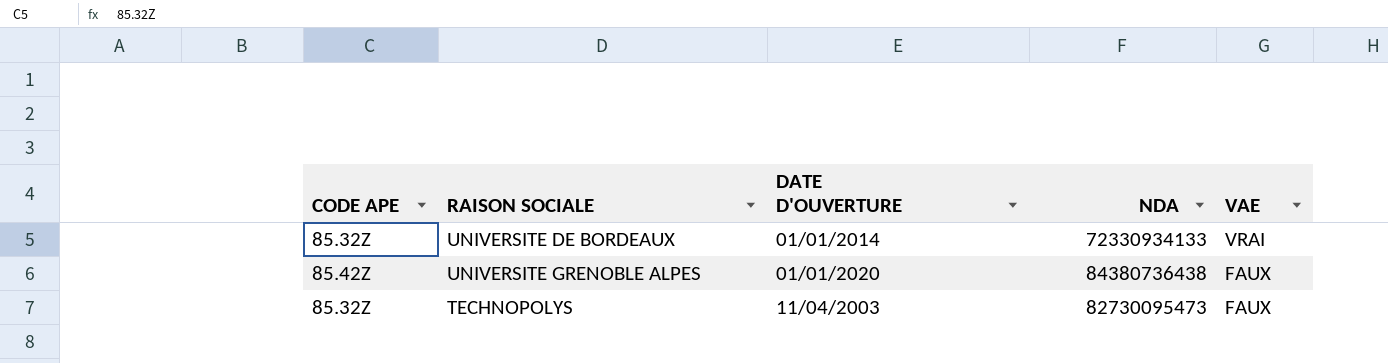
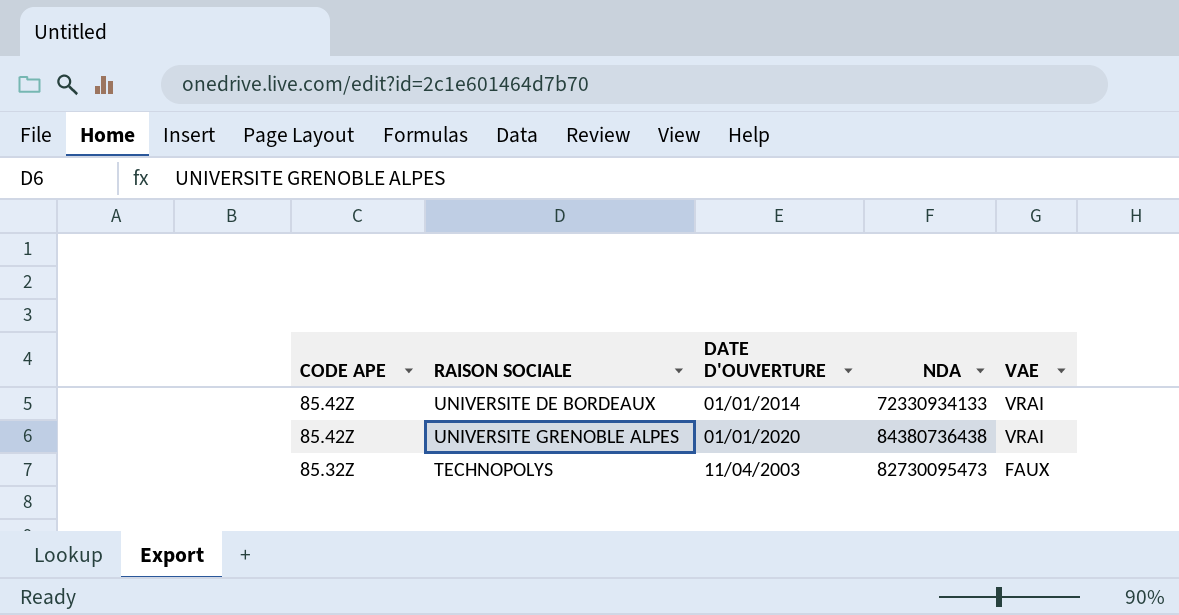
UNIVERSITE DE BORDEAUX | CODE APE: 85.32Z -> 85.42Z
UNIVERSITE GRENOBLE ALPES | VAE: FAUX -> VRAI

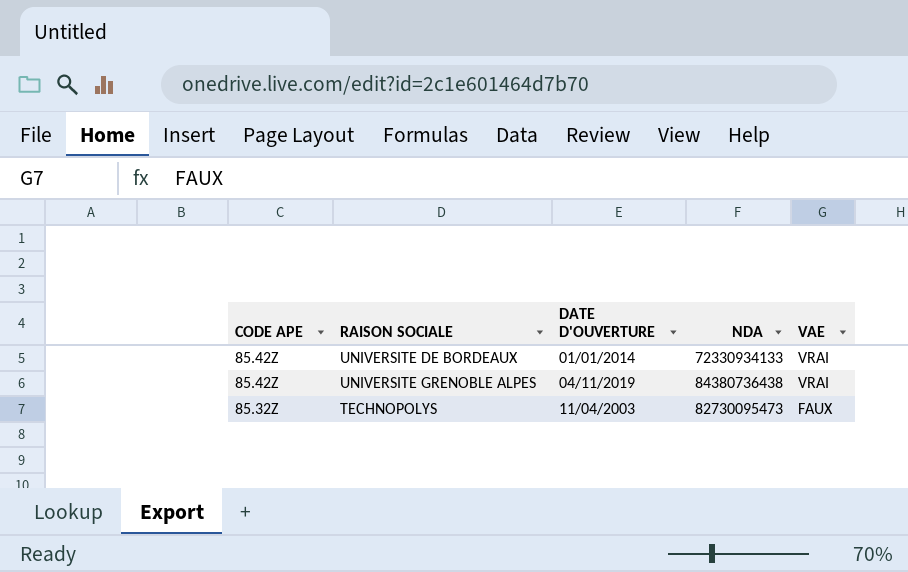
UNIVERSITE GRENOBLE ALPES | DATE D'OUVERTURE: 01/01/2020 -> 04/11/2019

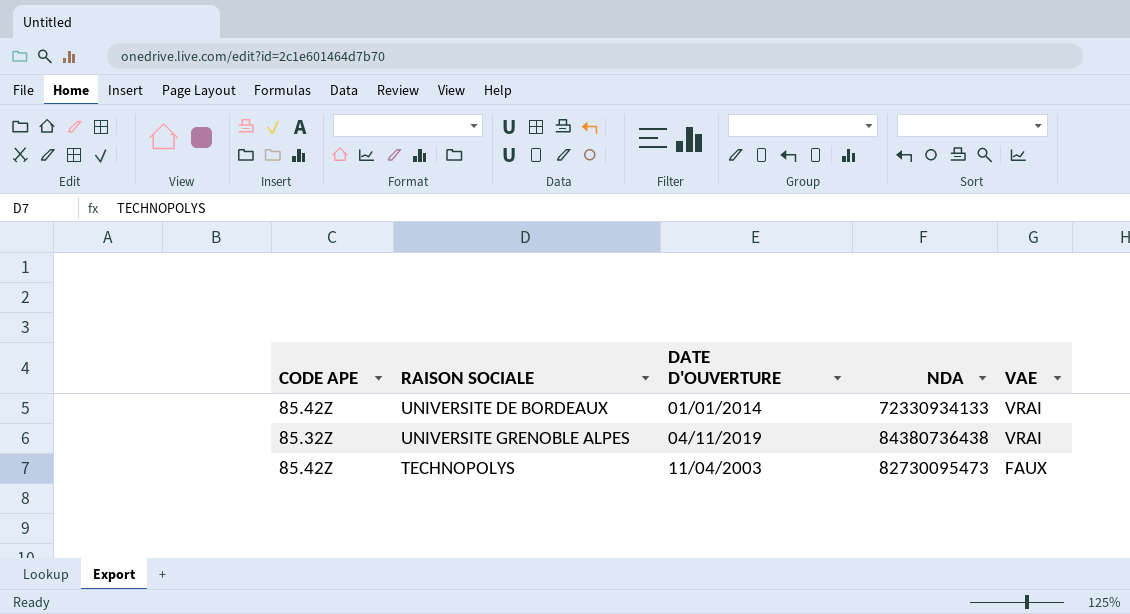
UNIVERSITE GRENOBLE ALPES | CODE APE: 85.42Z -> 85.32Z
TECHNOPOLYS | CODE APE: 85.32Z -> 85.42Z

